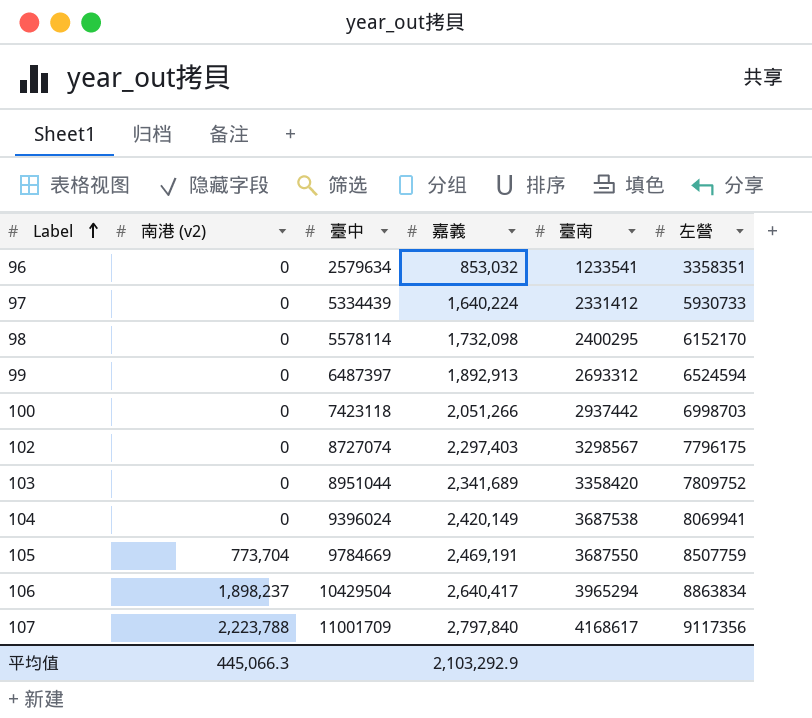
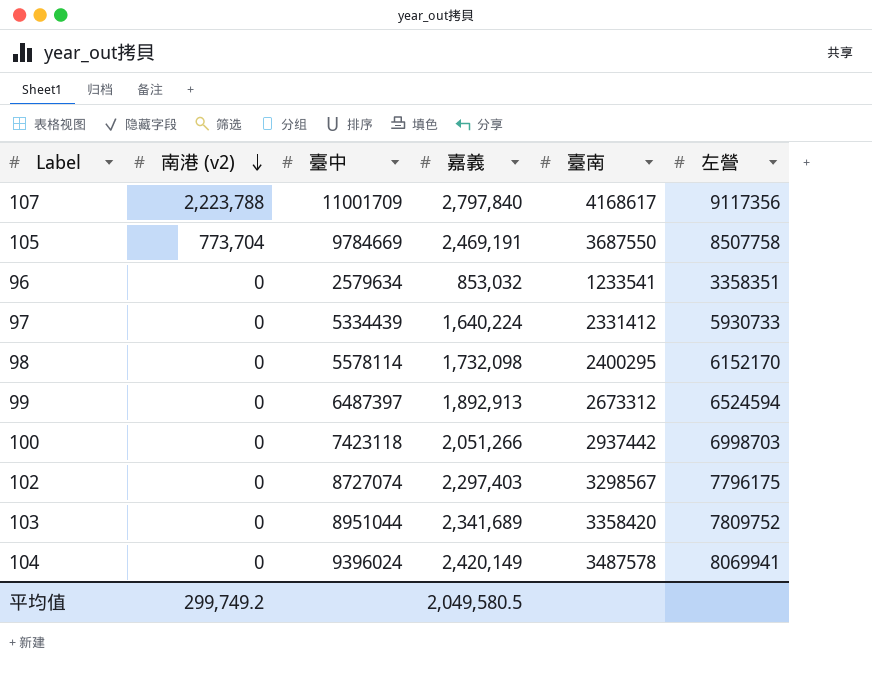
row order: Label ascending -> 南港 (v2) descending
row 106: 1,898,237 | 10429504 | 2,640,417 | 3965294 | 8863834 -> none
105 | 左營: 8507759 -> 8507758
99 | 臺南: 2693312 -> 2673312
104 | 臺南: 3687538 -> 3487578
平均值 | 南港 (v2): 445,066.3 -> 299,749.2
平均值 | 嘉義: 2,103,292.9 -> 2,049,580.5

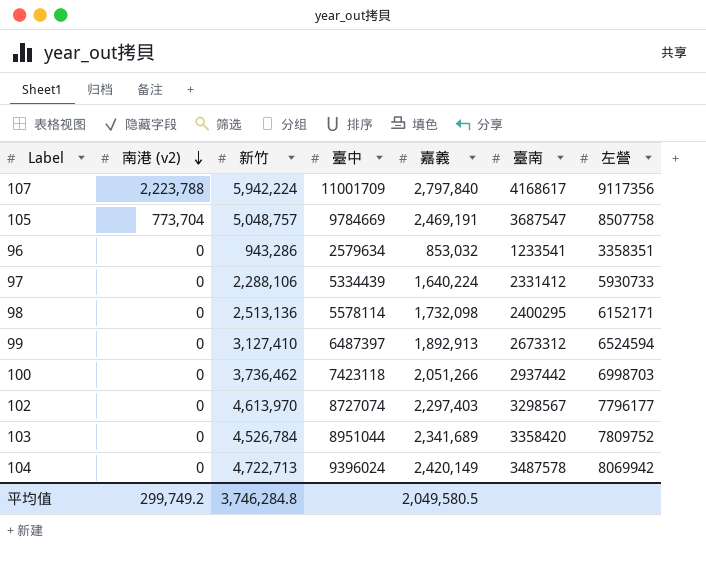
column 新竹 | position: none -> 3
105 | 臺南: 3687550 -> 3687547
98 | 左營: 6152170 -> 6152171
102 | 左營: 7796175 -> 7796177
104 | 左營: 8069941 -> 8069942

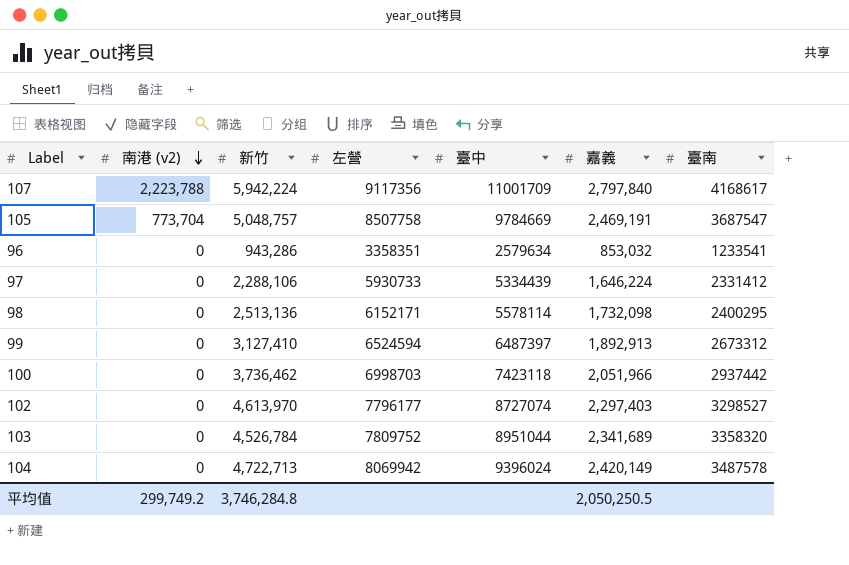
column 左營 | position: 7 -> 4
97 | 嘉義: 1,640,224 -> 1,646,224
100 | 嘉義: 2,051,266 -> 2,051,966
102 | 臺南: 3298567 -> 3298527
103 | 臺南: 3358420 -> 3358320
平均值 | 嘉義: 2,049,580.5 -> 2,050,250.5

